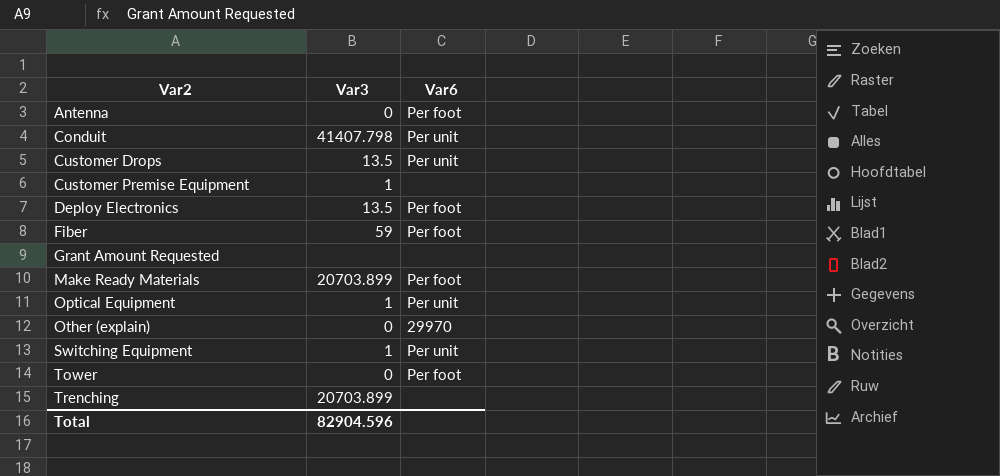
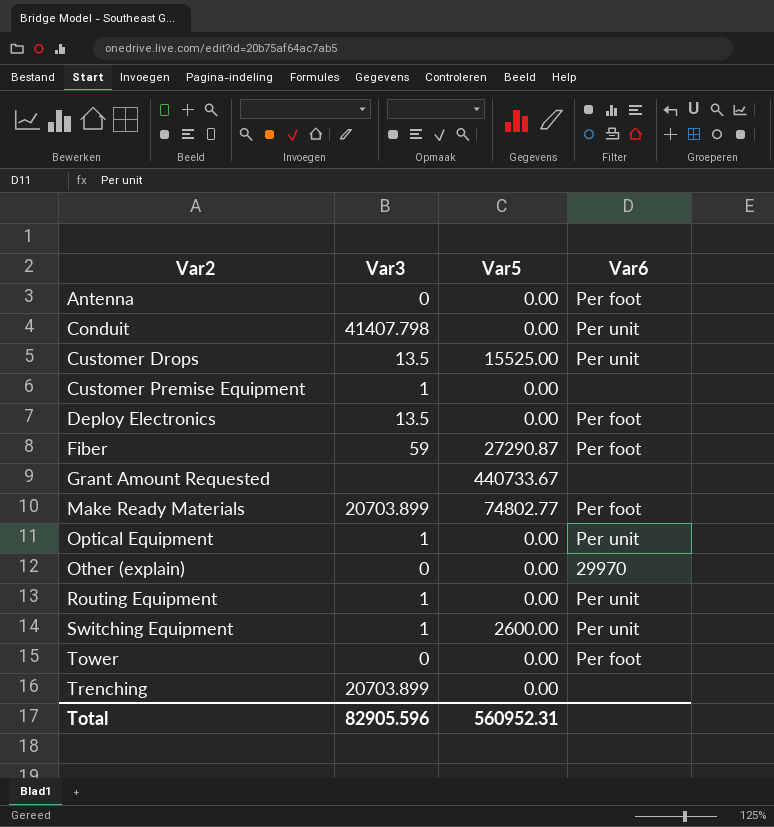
column Var5 | position: none -> 3
row Routing Equipment: none -> 1 | 0.00 | Per unit
Total | Var3: 82904.596 -> 82905.596

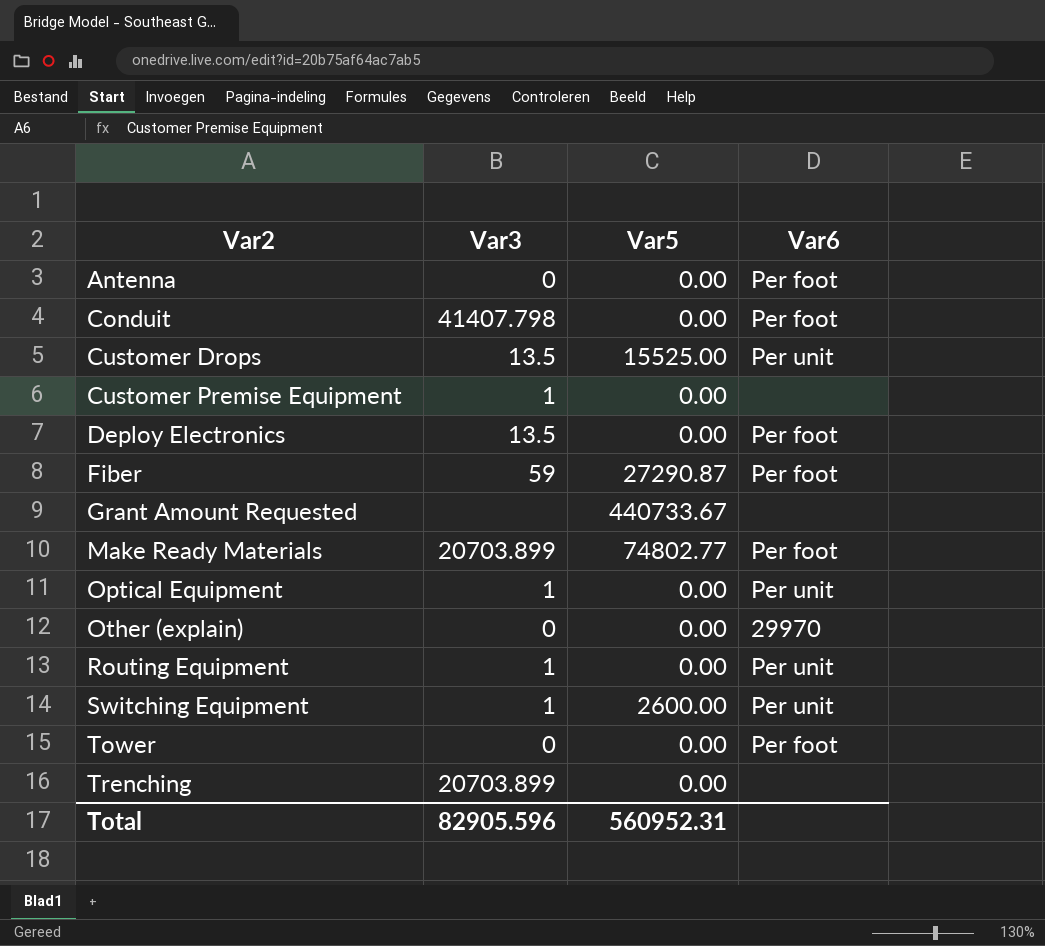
Conduit | Var6: Per unit -> Per foot

